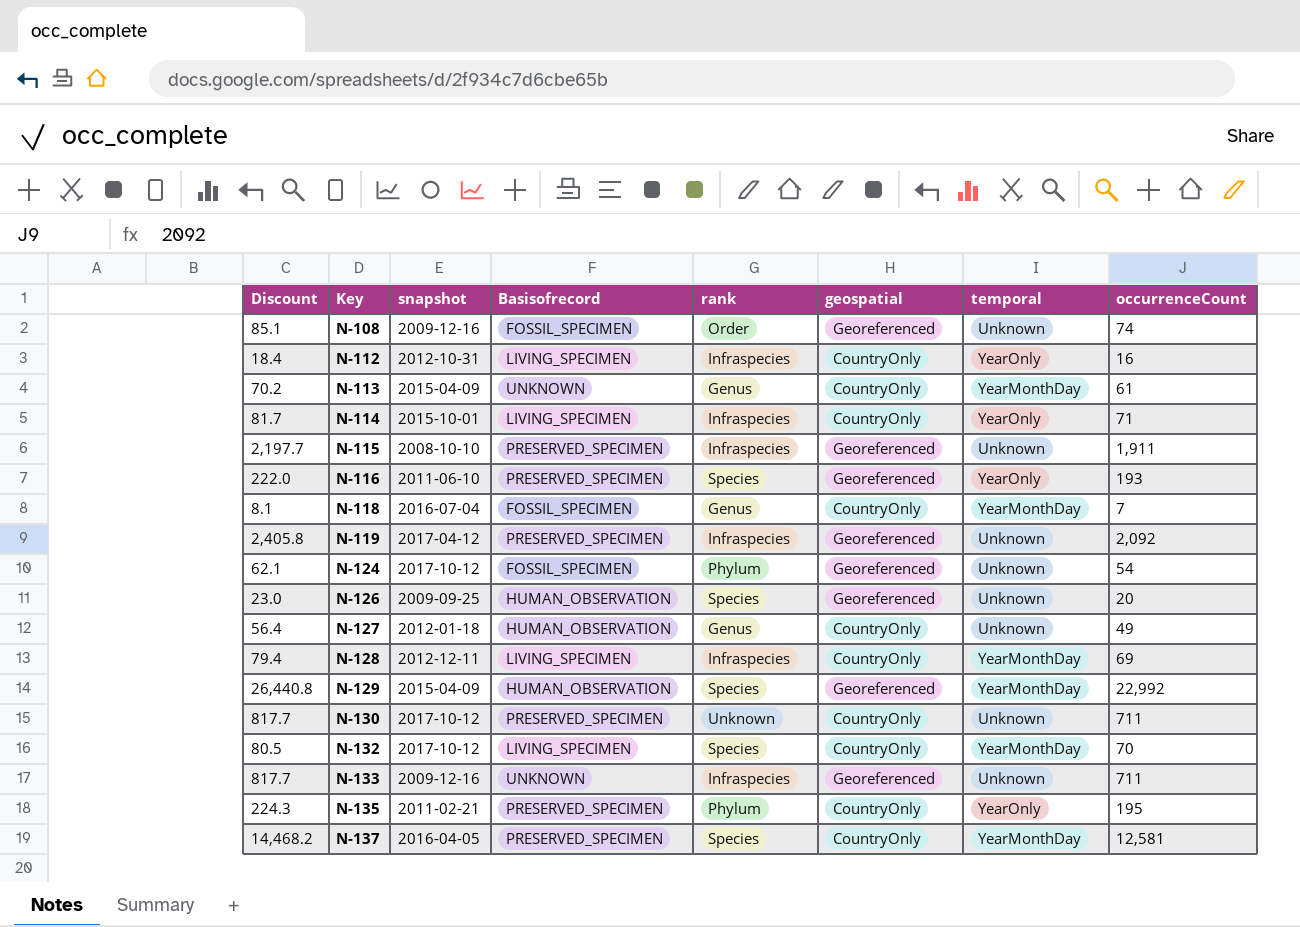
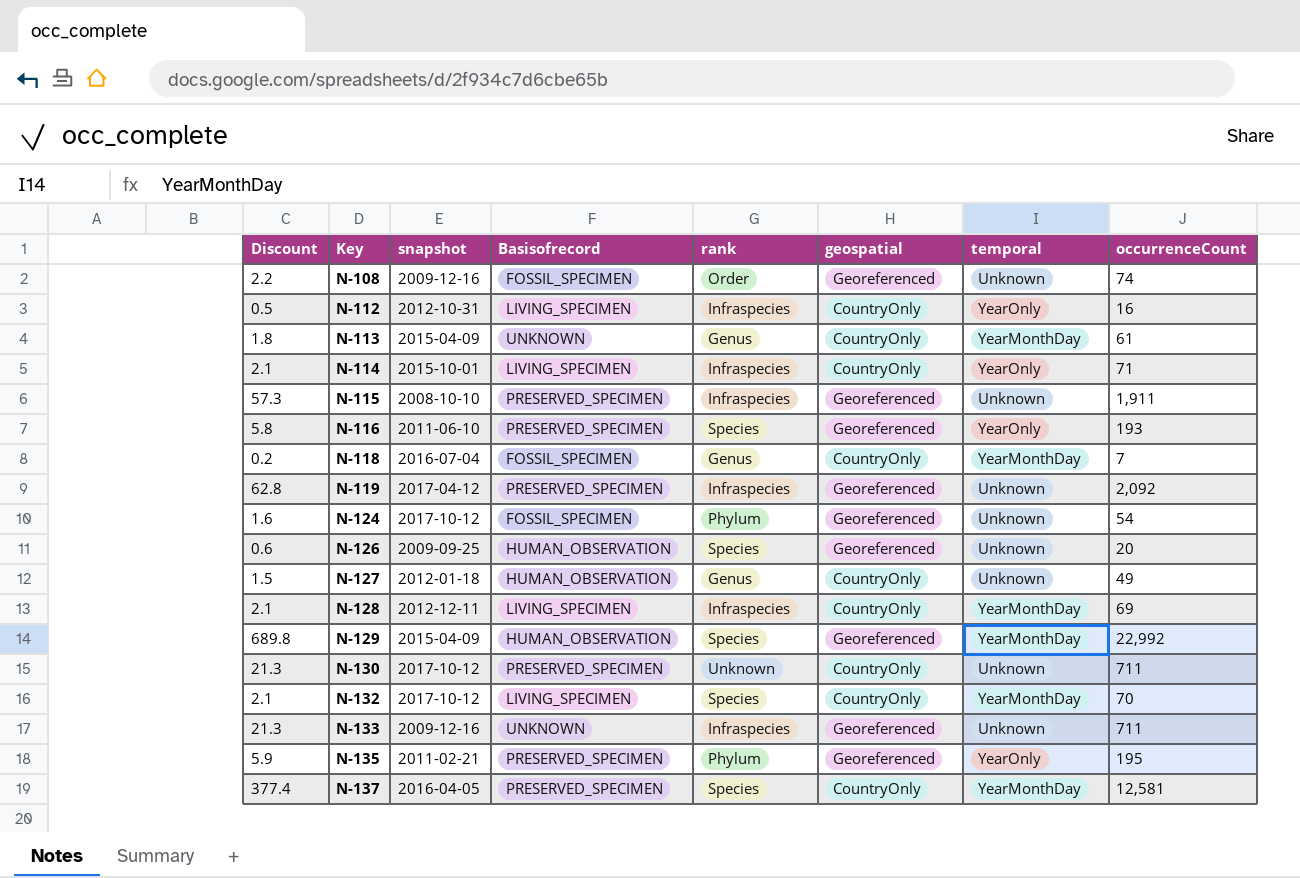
column Discount | formula: [occurrenceCount] * 1.15 -> [occurrenceCount] * 0.03
N-135 | geospatial: CountryOnly -> Georeferenced

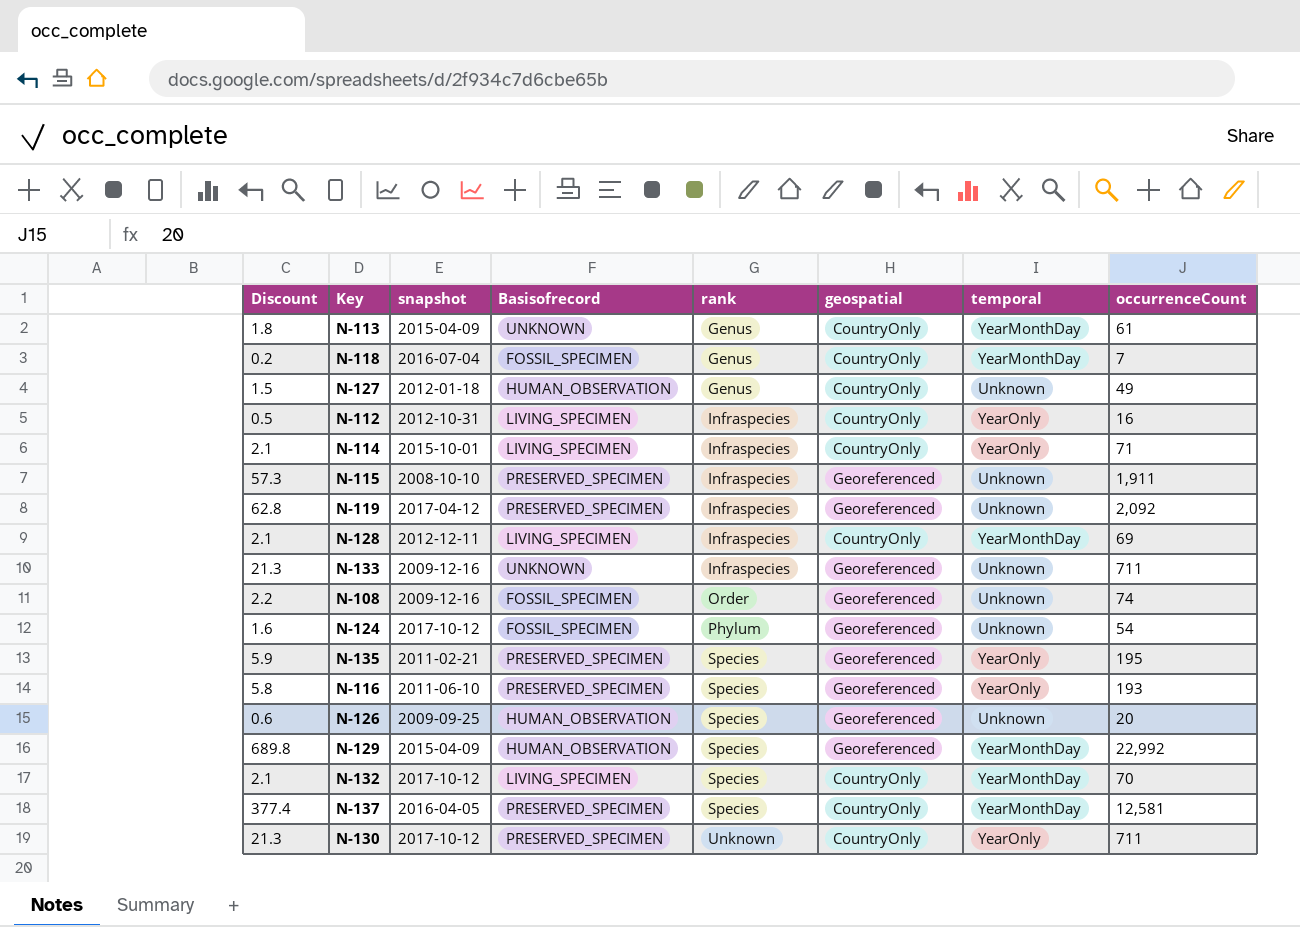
row order: Key ascending -> rank ascending
N-135 | rank: Phylum -> Species
N-130 | temporal: Unknown -> YearOnly

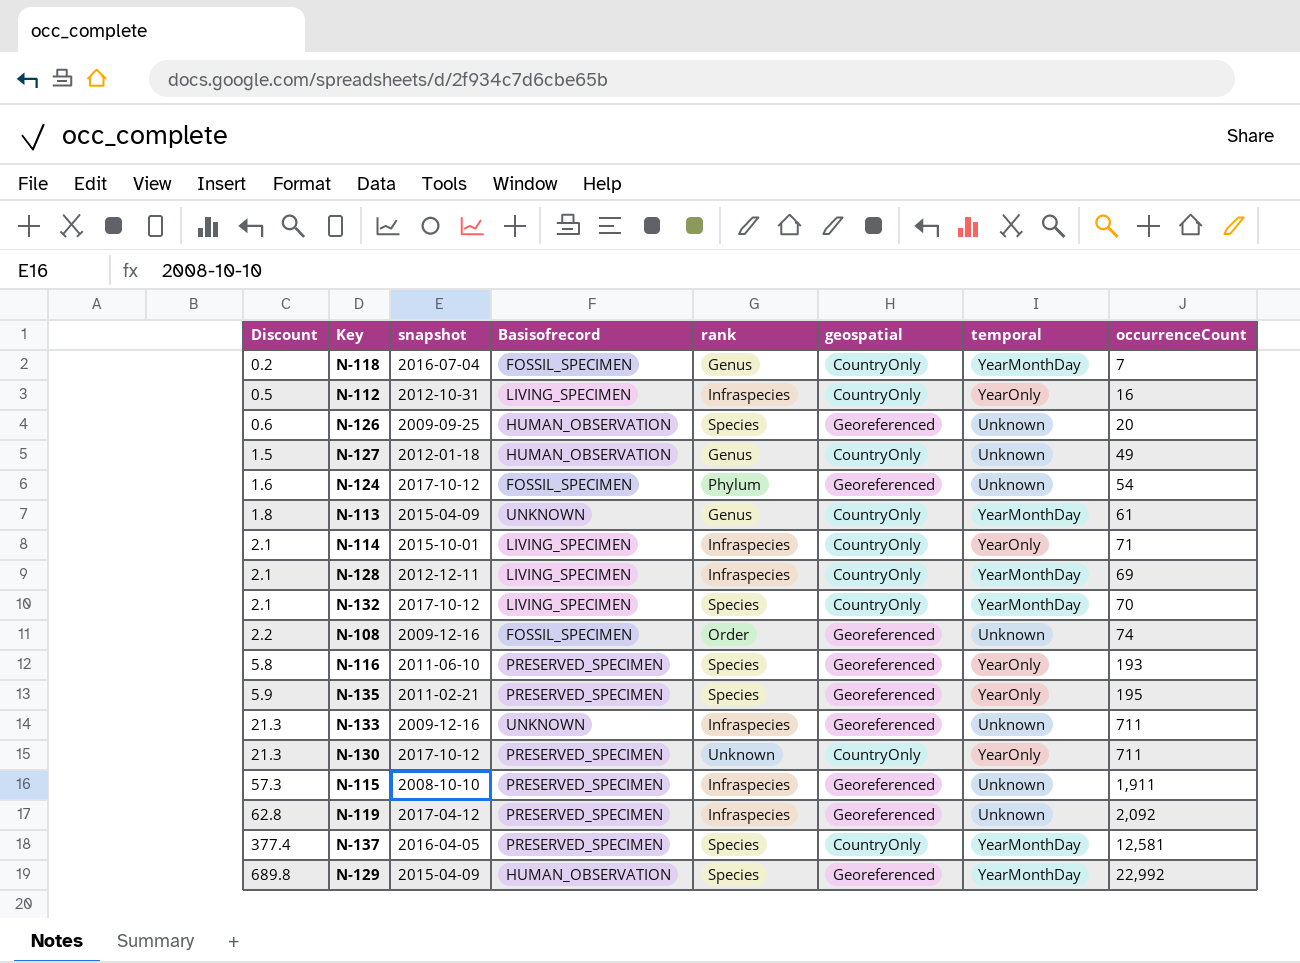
row order: rank ascending -> Discount ascending

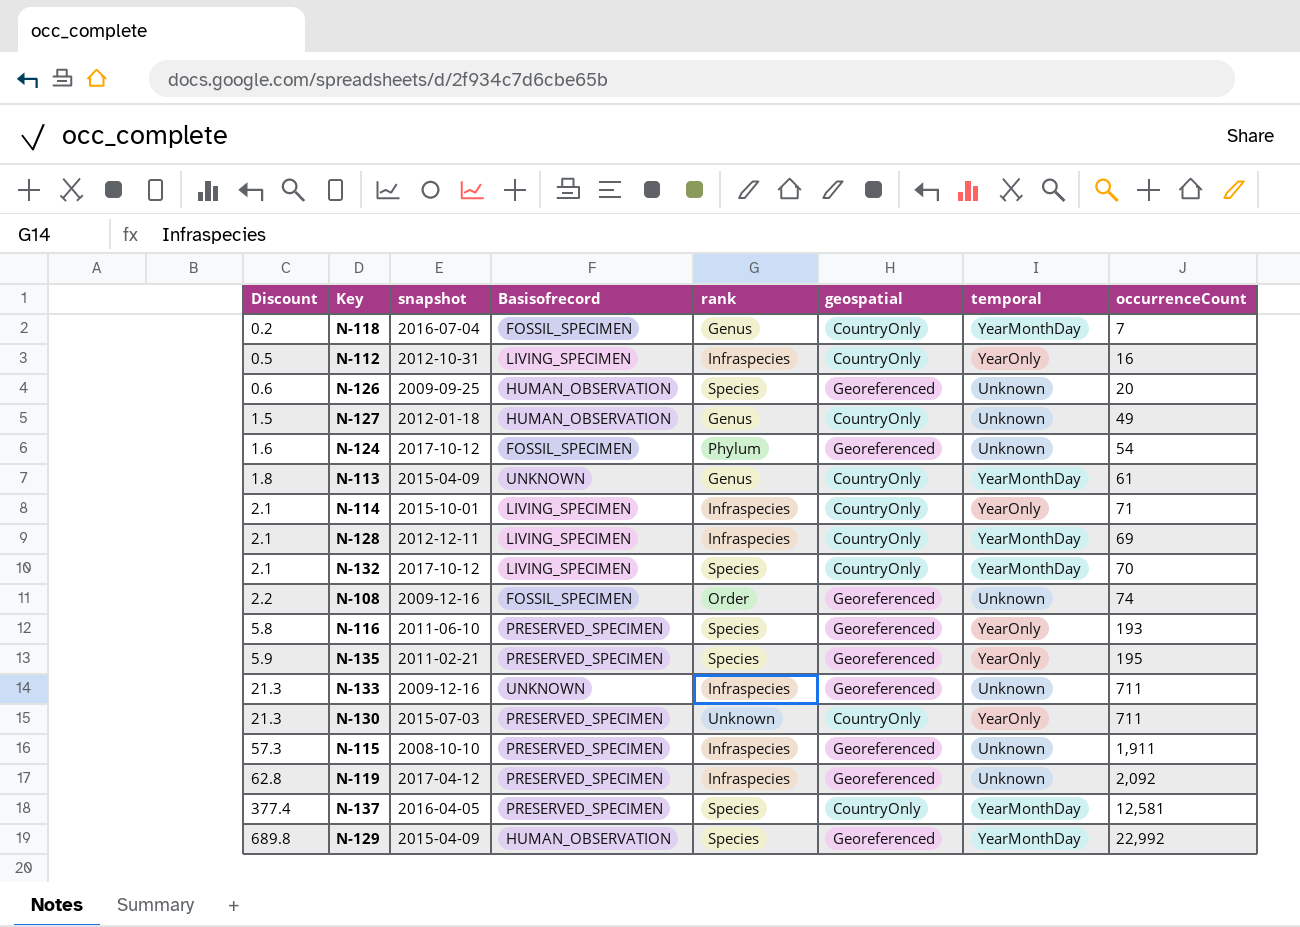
N-130 | snapshot: 2017-10-12 -> 2015-07-03

